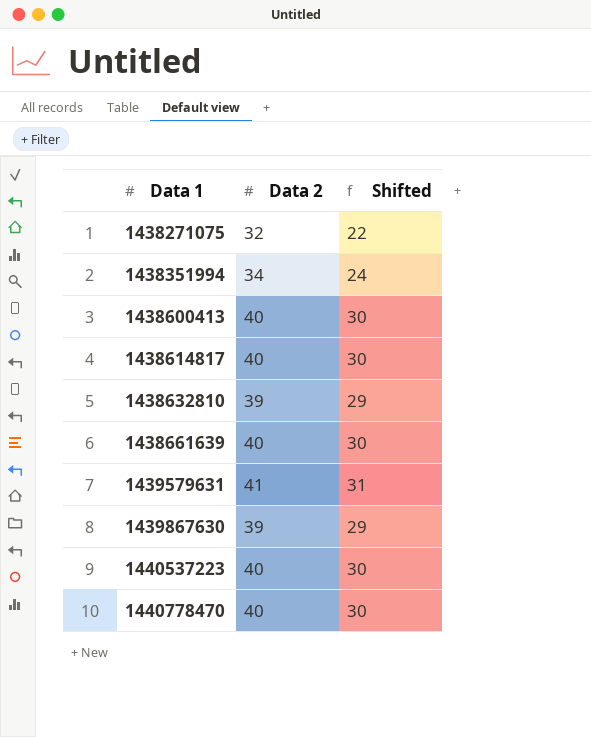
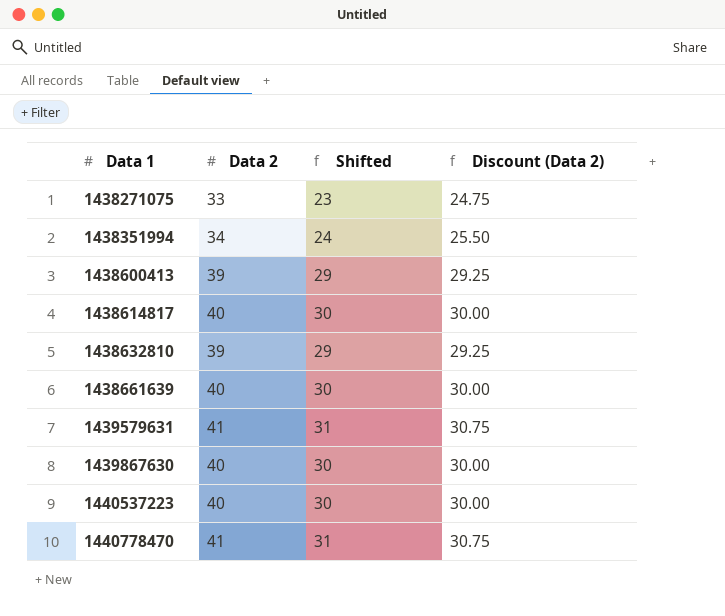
column Discount (Data 2) | formula: none -> [Data 2] * 0.75
1438271075 | Data 2: 32 -> 33
1438271075 | Shifted: 22 -> 23
1438600413 | Data 2: 40 -> 39
1438600413 | Shifted: 30 -> 29
1439867630 | Data 2: 39 -> 40
1439867630 | Shifted: 29 -> 30
1440778470 | Data 2: 40 -> 41
1440778470 | Shifted: 30 -> 31

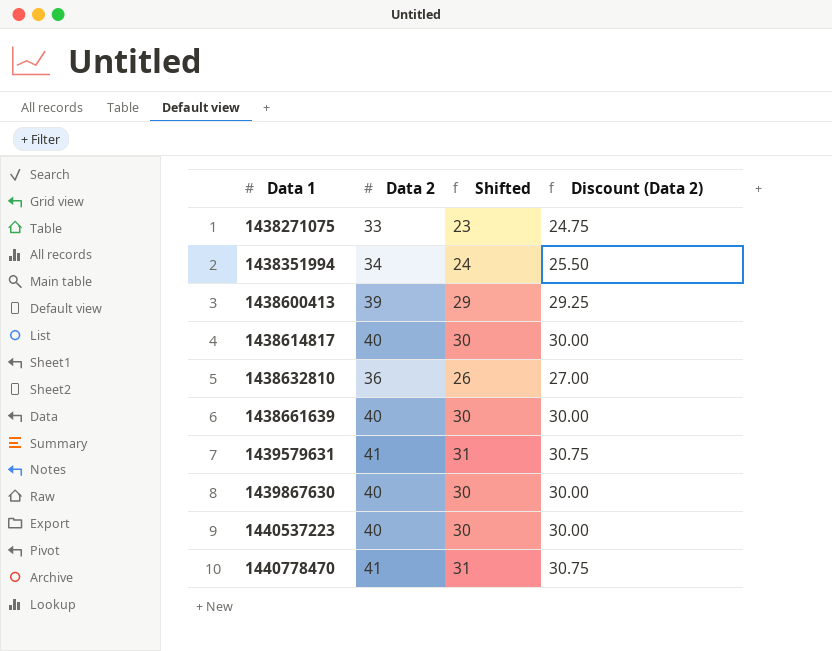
1438632810 | Data 2: 39 -> 36
1438632810 | Shifted: 29 -> 26
1438632810 | Discount (Data 2): 29.25 -> 27.00

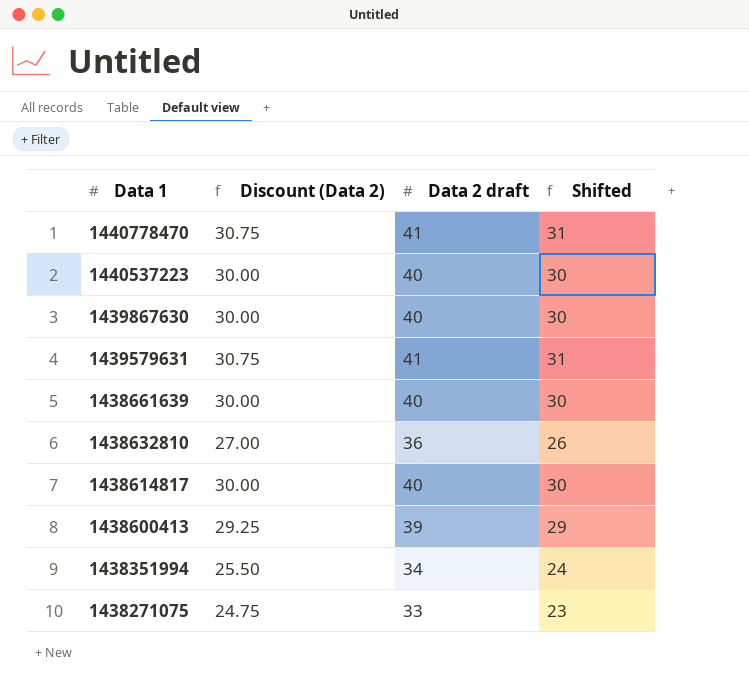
row order: Data 1 ascending -> Data 1 descending
column Discount (Data 2) | position: 4 -> 2
column name: Data 2 -> Data 2 draft

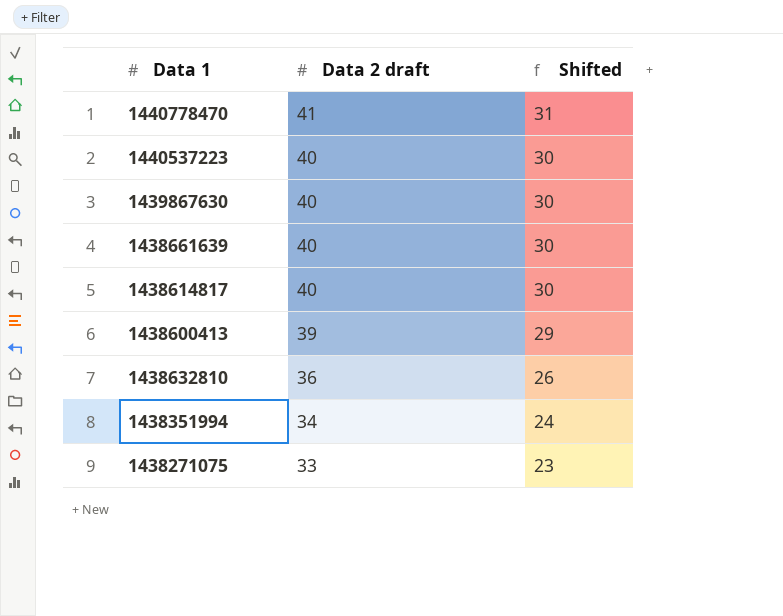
row order: Data 1 descending -> Data 2 draft descending
column Discount (Data 2) | formula: [Data 2 draft] * 0.75 -> none
row 1439579631: 30.75 | 41 | 31 -> none

